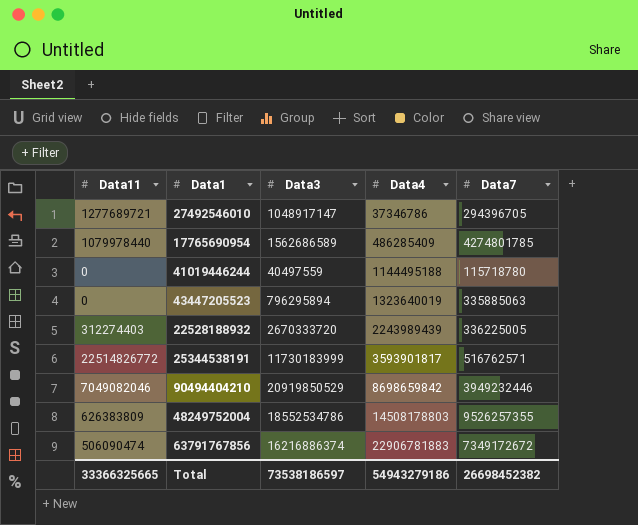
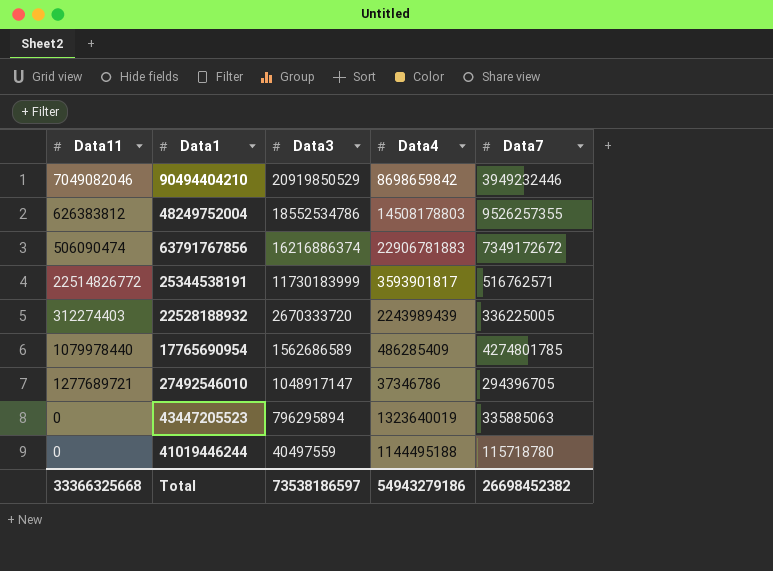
row order: Data4 ascending -> Data3 descending
48249752004 | Data11: 626383809 -> 626383812
Total | Data11: 33366325665 -> 33366325668

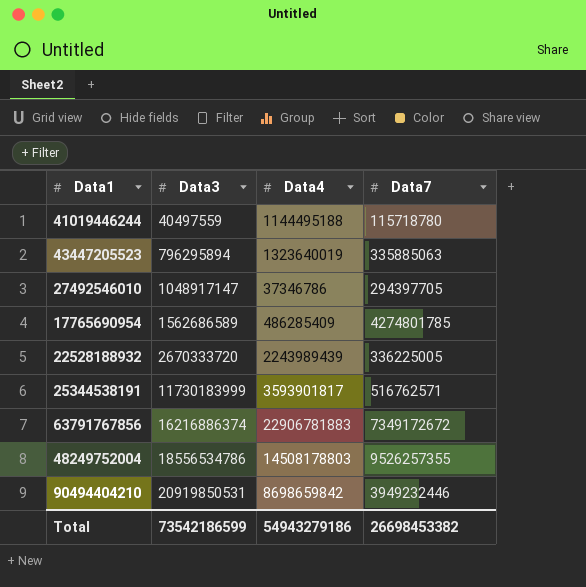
row order: Data3 descending -> Data3 ascending
column Data11 | position: 1 -> none
27492546010 | Data7: 294396705 -> 294397705
48249752004 | Data3: 18552534786 -> 18556534786
90494404210 | Data3: 20919850529 -> 20919850531
Total | Data3: 73538186597 -> 73542186599
Total | Data7: 26698452382 -> 26698453382

